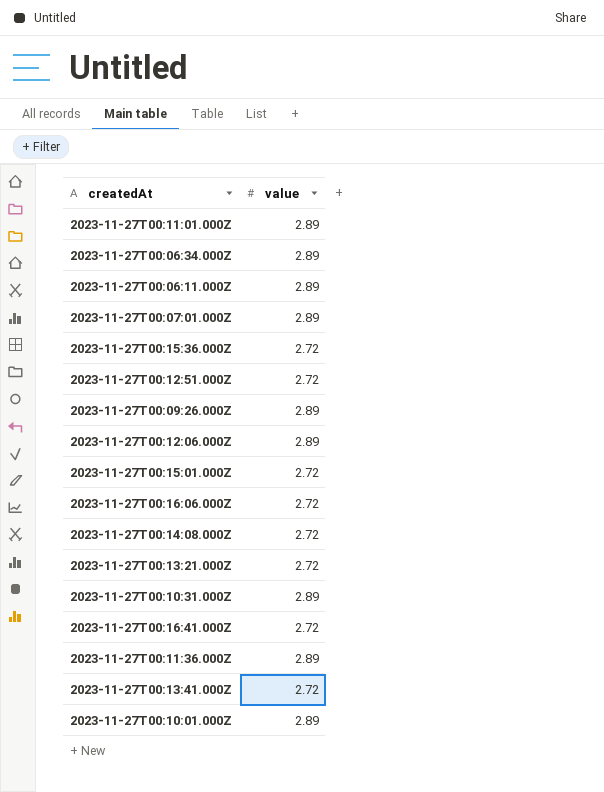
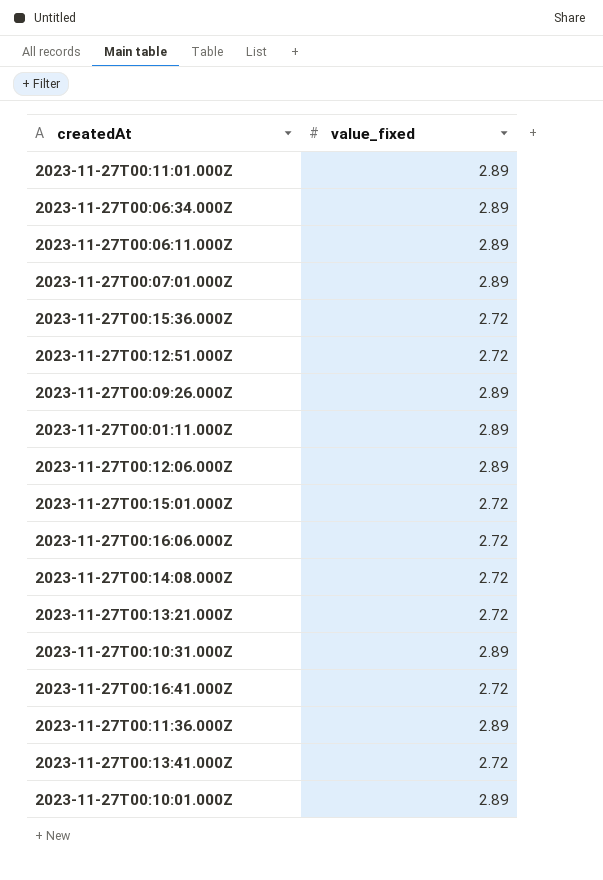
column name: value -> value_fixed
row 2023-11-27T00:01:11.000Z: none -> 2.89

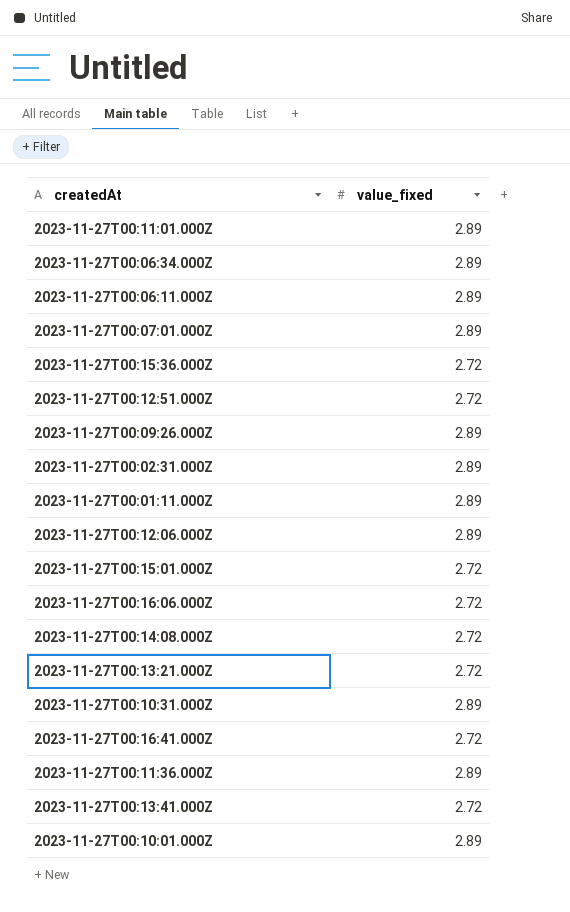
row 2023-11-27T00:02:31.000Z: none -> 2.89

